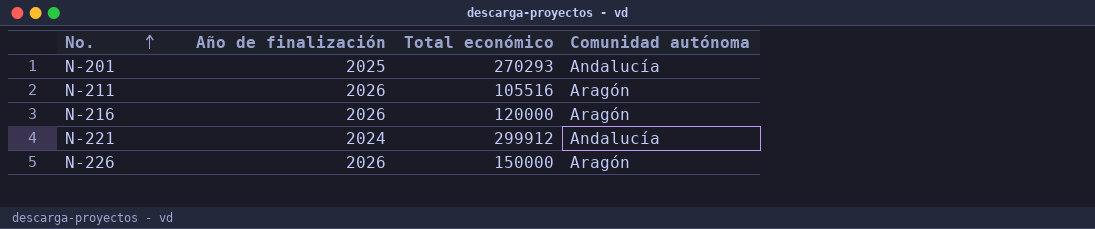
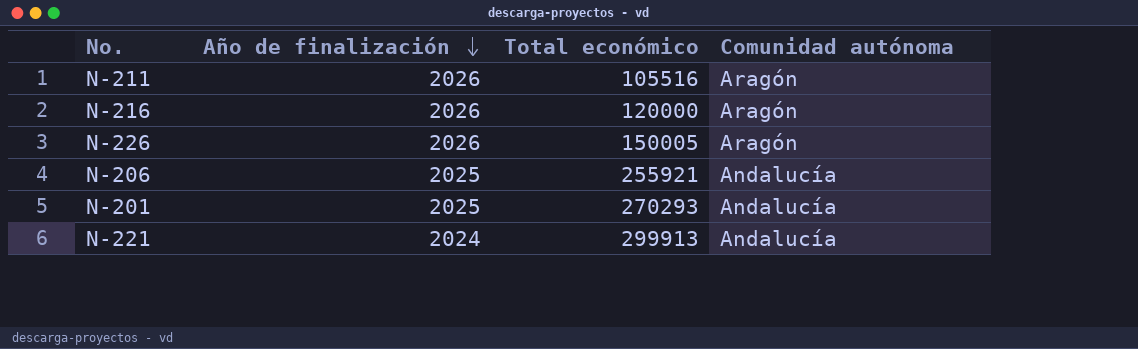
row order: No. ascending -> Año de finalización descending
N-226 | Total económico: 150000 -> 150005
row N-206: none -> 2025 | 255921 | Andalucía
N-221 | Total económico: 299912 -> 299913

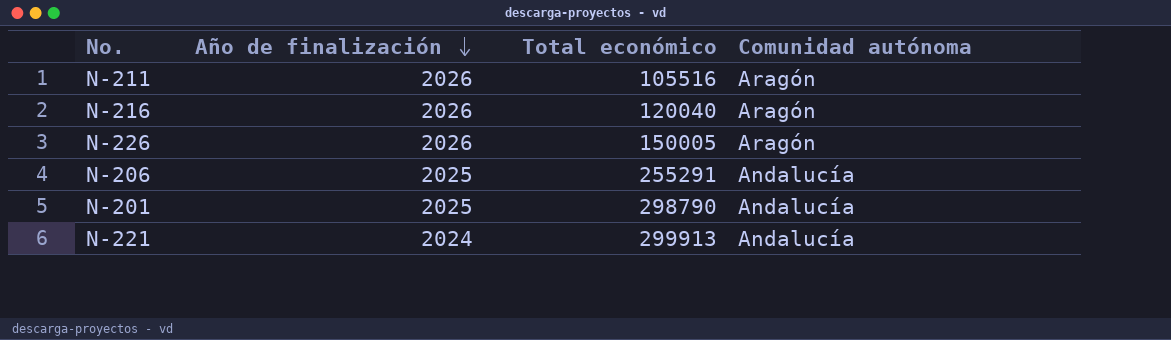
N-216 | Total económico: 120000 -> 120040
N-206 | Total económico: 255921 -> 255291
N-201 | Total económico: 270293 -> 298790

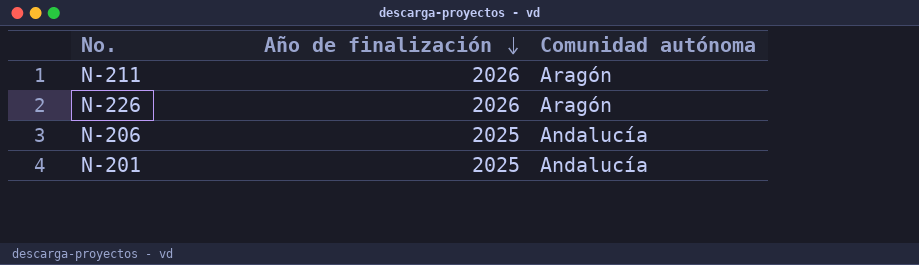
column Total económico | position: 3 -> none
row N-216: 2026 | 120040 | Aragón -> none
row N-221: 2024 | 299913 | Andalucía -> none

